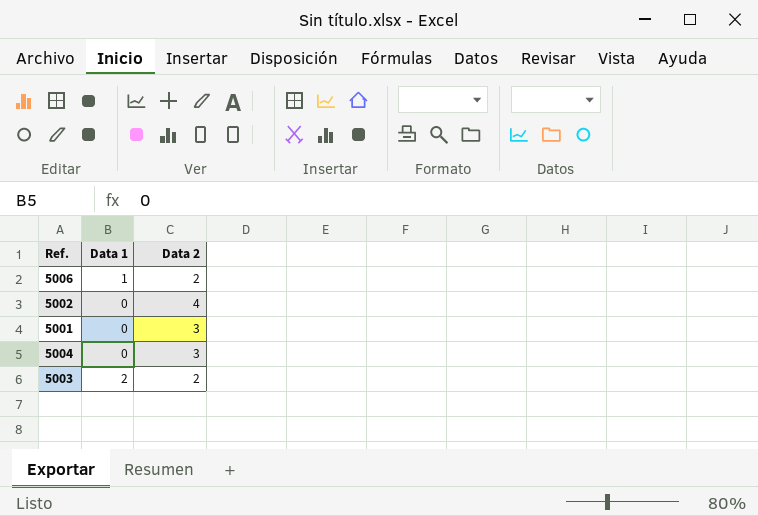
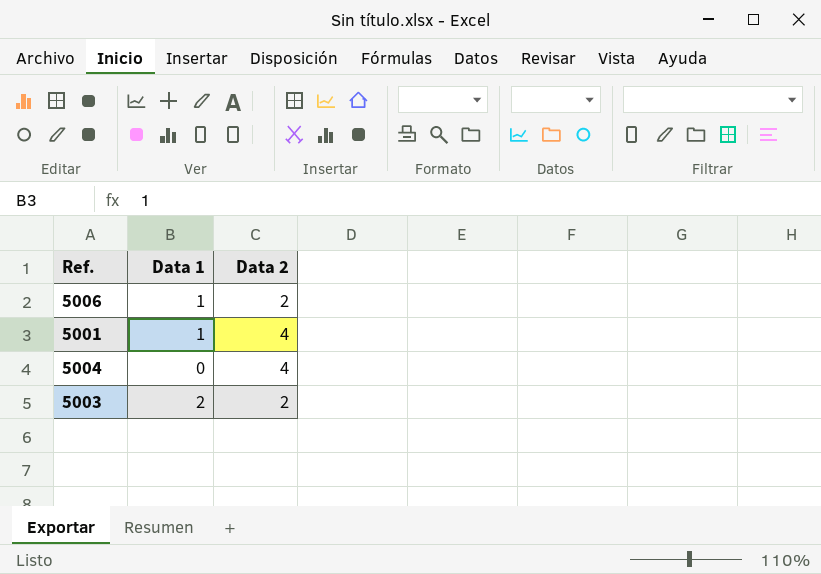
row 5002: 0 | 4 -> none
5001 | Data 1: 0 -> 1
5001 | Data 2: 3 -> 4
5004 | Data 2: 3 -> 4

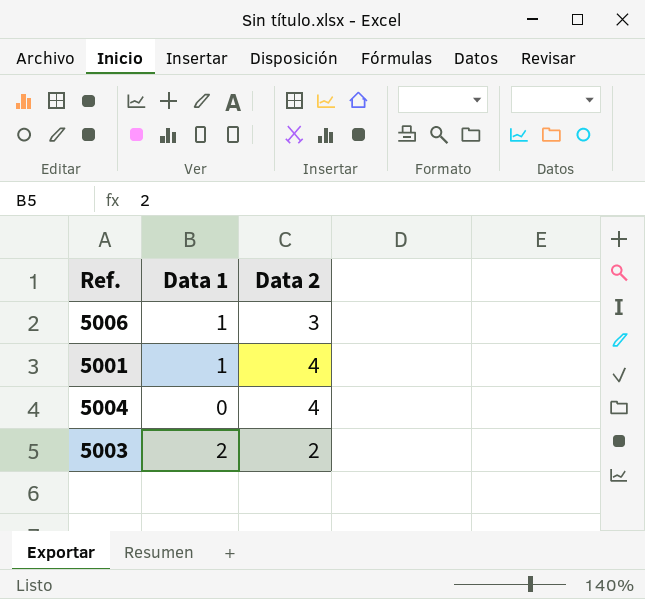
5006 | Data 2: 2 -> 3

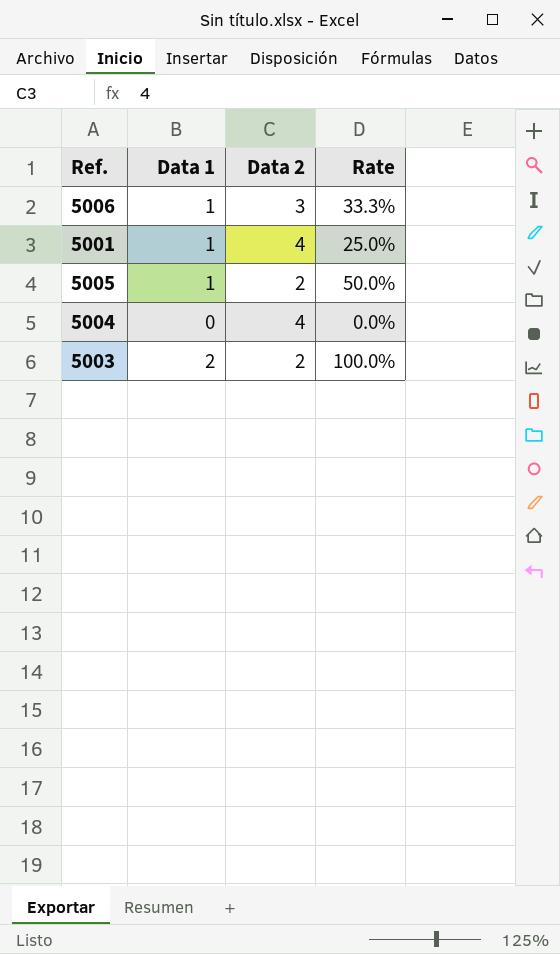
column Rate | formula: none -> [Data 1] / [Data 2]
row 5005: none -> 1 | 2 | 50.0%

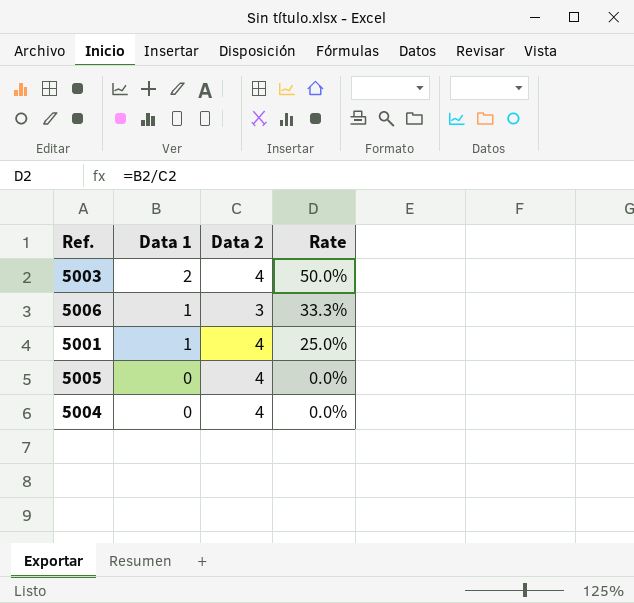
row order: none -> Data 1 descending
5003 | Data 2: 2 -> 4
5003 | Rate: 100.0% -> 50.0%
5005 | Data 1: 1 -> 0
5005 | Data 2: 2 -> 4
5005 | Rate: 50.0% -> 0.0%

